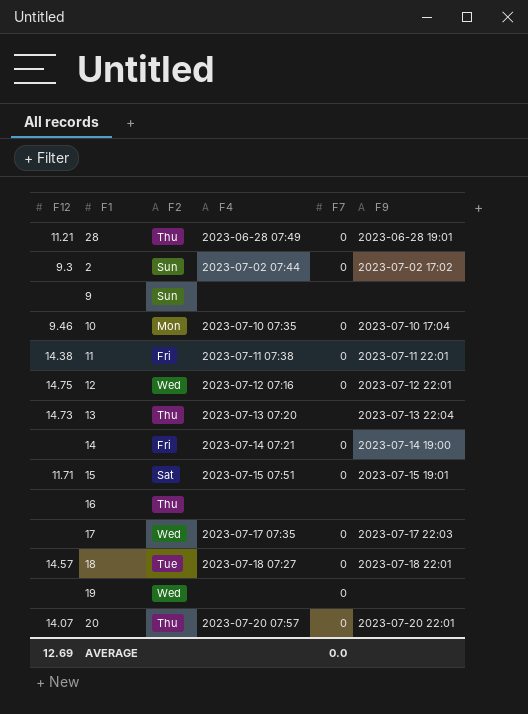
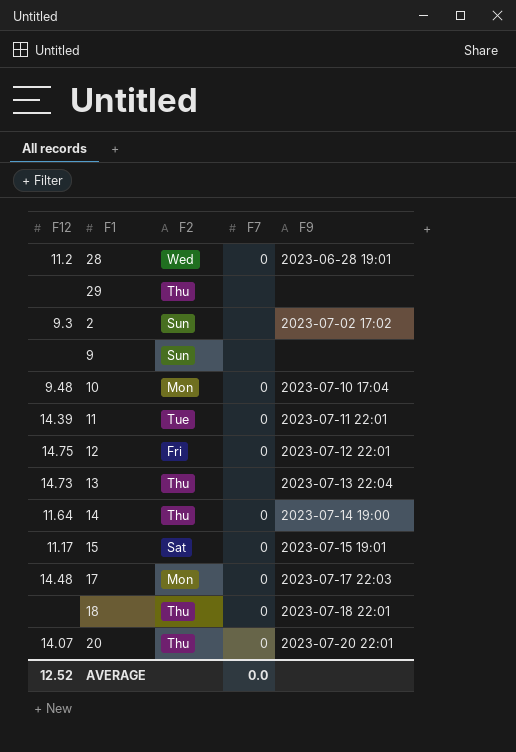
column F4 | position: 4 -> none
row 16: none | Thu | none | none | none -> none
row 19: none | Wed | none | 0 | none -> none
28 | F12: 11.21 -> 11.2
28 | F2: Thu -> Wed
row 29: none -> none | Thu | none | none
2 | F7: 0 -> none
10 | F12: 9.46 -> 9.48
11 | F12: 14.38 -> 14.39
11 | F2: Fri -> Tue
12 | F2: Wed -> Fri
14 | F12: none -> 11.64
14 | F2: Fri -> Thu
15 | F12: 11.71 -> 11.17
17 | F12: none -> 14.48
17 | F2: Wed -> Mon
18 | F12: 14.57 -> none
18 | F2: Tue -> Thu
AVERAGE | F12: 12.69 -> 12.52

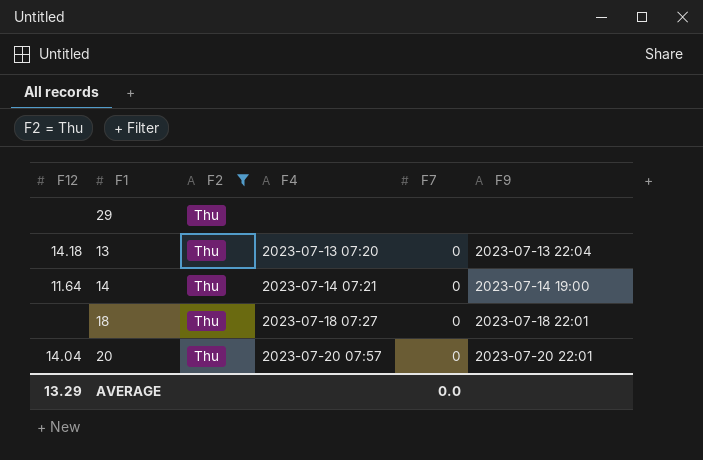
filter: none -> F2 = Thu
column F4 | position: none -> 4
13 | F12: 14.73 -> 14.18
13 | F7: none -> 0
20 | F12: 14.07 -> 14.04
AVERAGE | F12: 12.52 -> 13.29

